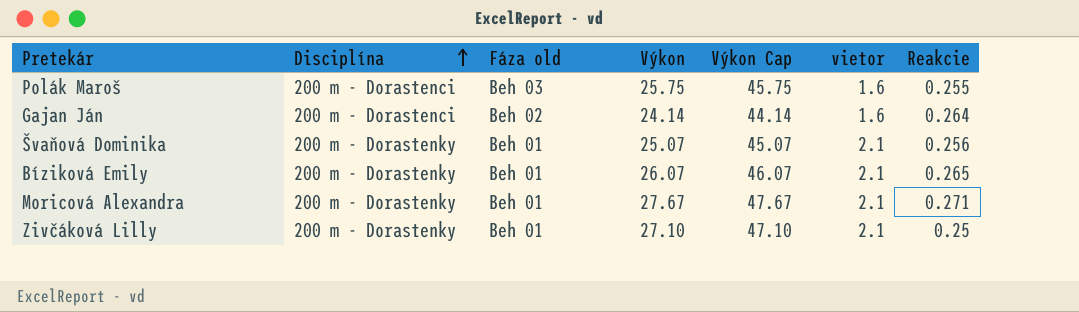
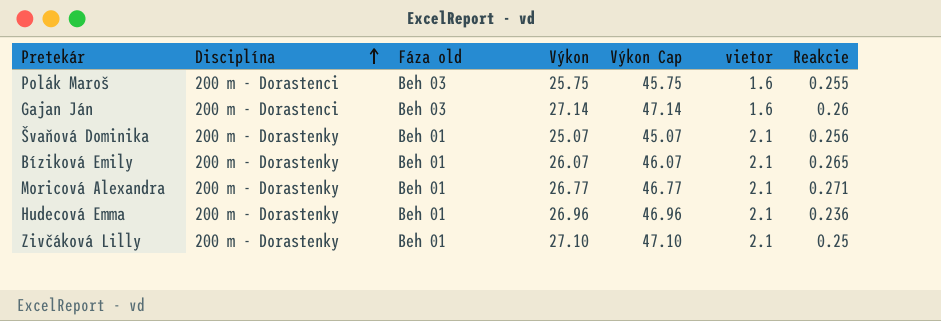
Gajan Ján | Fáza old: Beh 02 -> Beh 03
Gajan Ján | Výkon: 24.14 -> 27.14
Gajan Ján | Výkon Cap: 44.14 -> 47.14
Gajan Ján | Reakcie: 0.264 -> 0.26
Moricová Alexandra | Výkon: 27.67 -> 26.77
Moricová Alexandra | Výkon Cap: 47.67 -> 46.77
row Hudecová Emma: none -> 200 m - Dorastenky | Beh 01 | 26.96 | 46.96 | 2.1 | 0.236

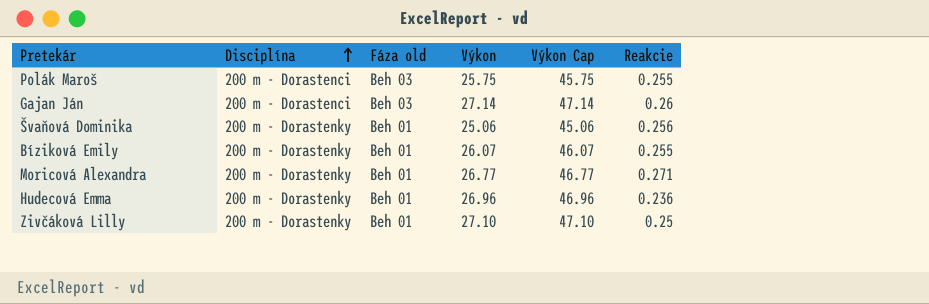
column vietor | position: 6 -> none
Švaňová Dominika | Výkon: 25.07 -> 25.06
Švaňová Dominika | Výkon Cap: 45.07 -> 45.06
Bíziková Emily | Reakcie: 0.265 -> 0.255

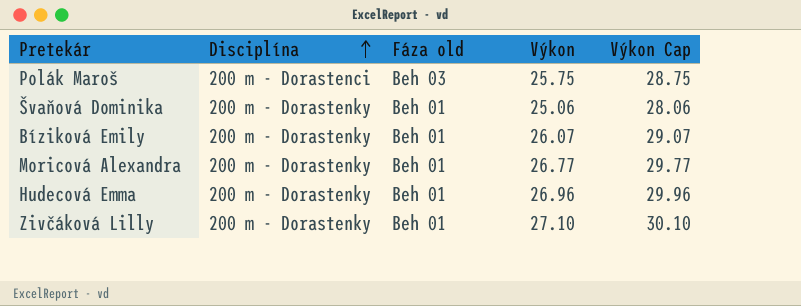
column Reakcie | position: 6 -> none
column Výkon Cap | formula: [Výkon] + 20 -> [Výkon] + 3
row Gajan Ján: 200 m - Dorastenci | Beh 03 | 27.14 | 47.14 | 0.26 -> none

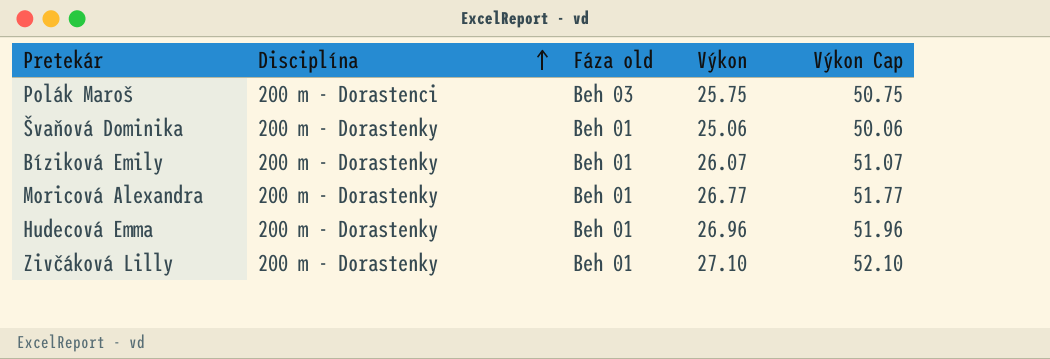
column Výkon Cap | formula: [Výkon] + 3 -> [Výkon] + 25

